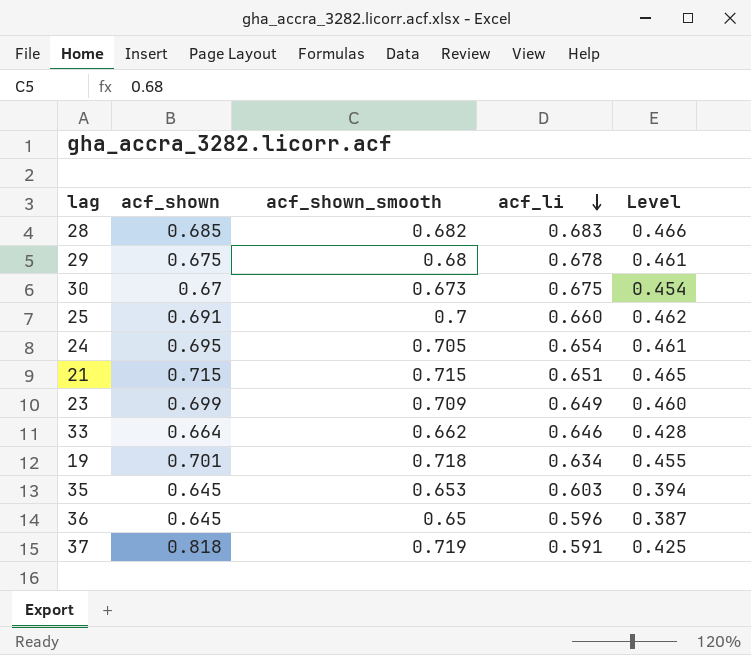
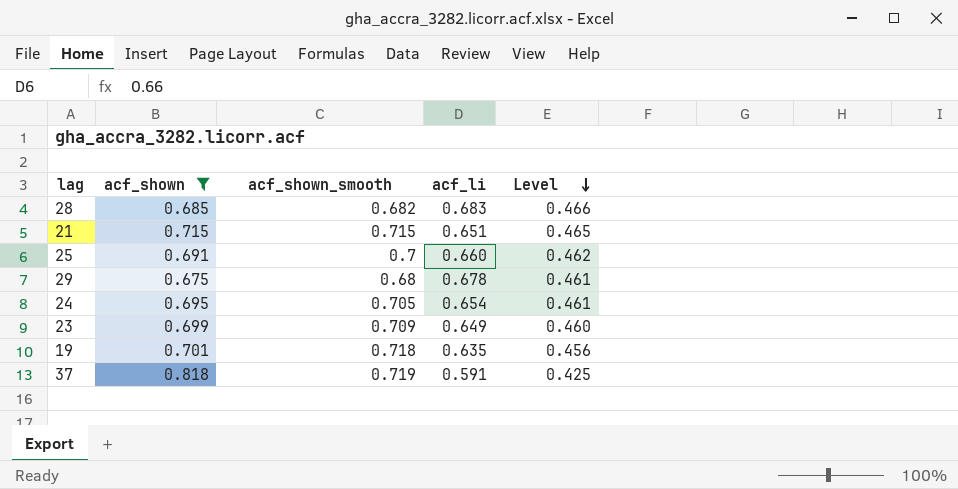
filter: none -> acf_shown >= 0.675
row order: acf_li descending -> Level descending
19 | acf_li: 0.634 -> 0.635
19 | Level: 0.455 -> 0.456

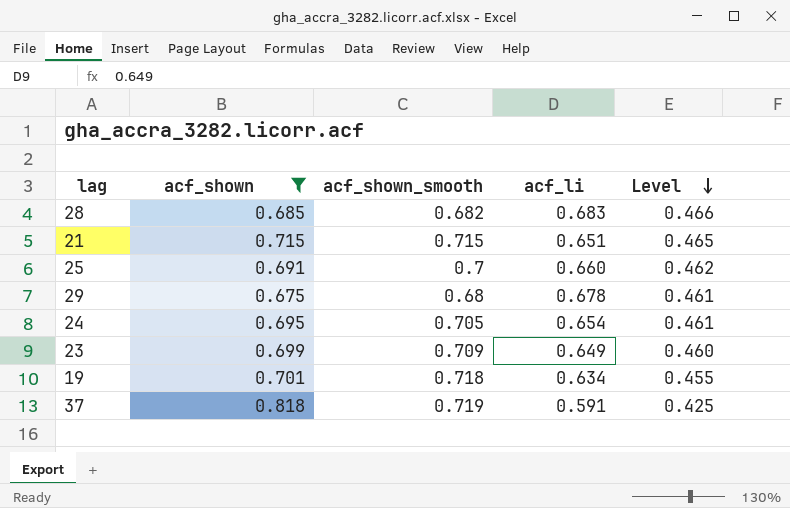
19 | acf_li: 0.635 -> 0.634
19 | Level: 0.456 -> 0.455

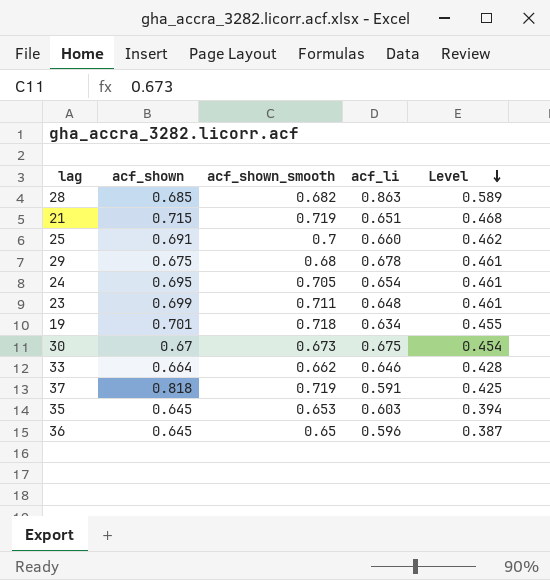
filter: acf_shown >= 0.675 -> none
28 | acf_li: 0.683 -> 0.863
28 | Level: 0.466 -> 0.589
21 | acf_shown_smooth: 0.715 -> 0.719
21 | Level: 0.465 -> 0.468
23 | acf_shown_smooth: 0.709 -> 0.711
23 | acf_li: 0.649 -> 0.648
23 | Level: 0.460 -> 0.461

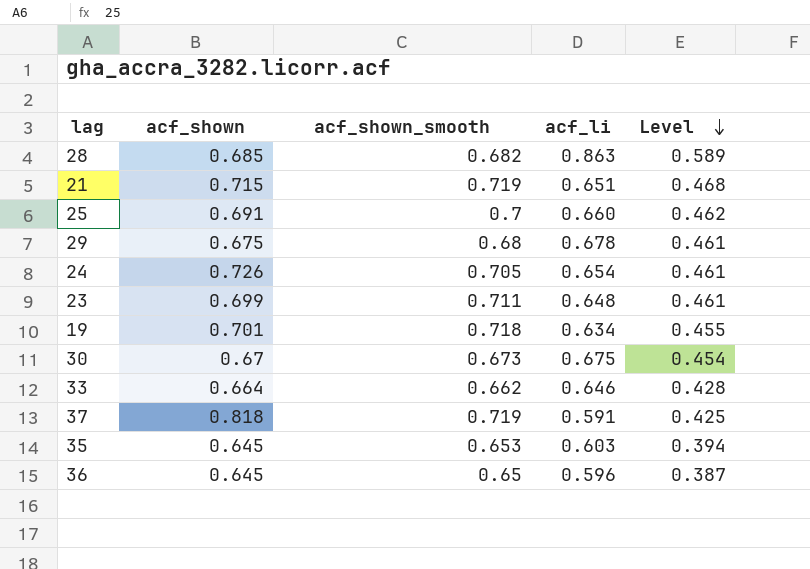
24 | acf_shown: 0.695 -> 0.726

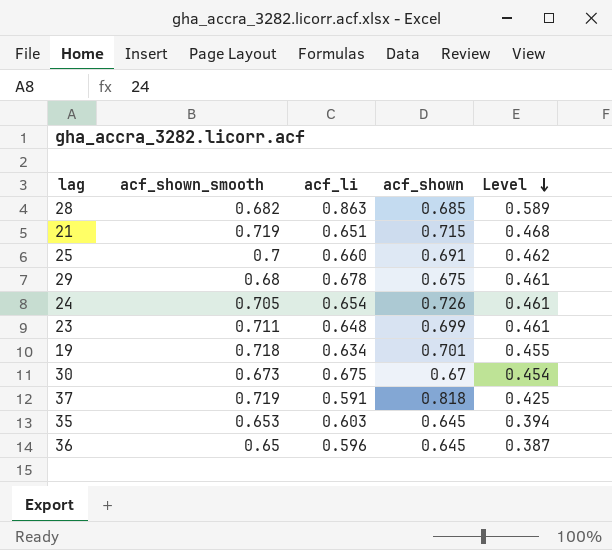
column acf_shown | position: 2 -> 4
row 33: 0.664 | 0.662 | 0.646 | 0.428 -> none

